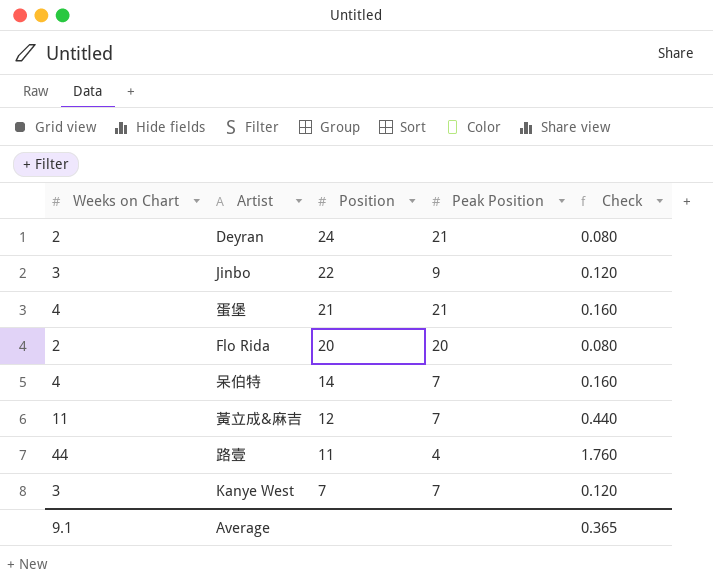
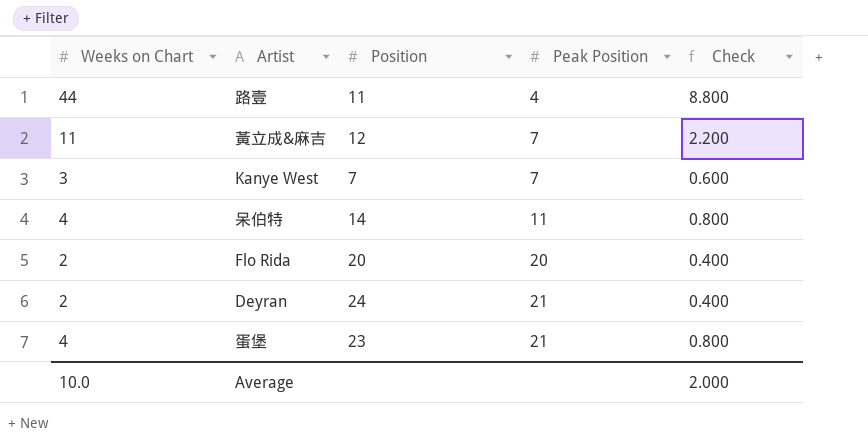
row order: Position descending -> Peak Position ascending
column Check | formula: [Weeks on Chart] * 0.04 -> [Weeks on Chart] * 0.2
row Jinbo: 3 | 22 | 9 | 0.120 -> none
呆伯特 | Peak Position: 7 -> 11
蛋堡 | Position: 21 -> 23
Average | Weeks on Chart: 9.1 -> 10.0
Average | Check: 0.365 -> 2.000

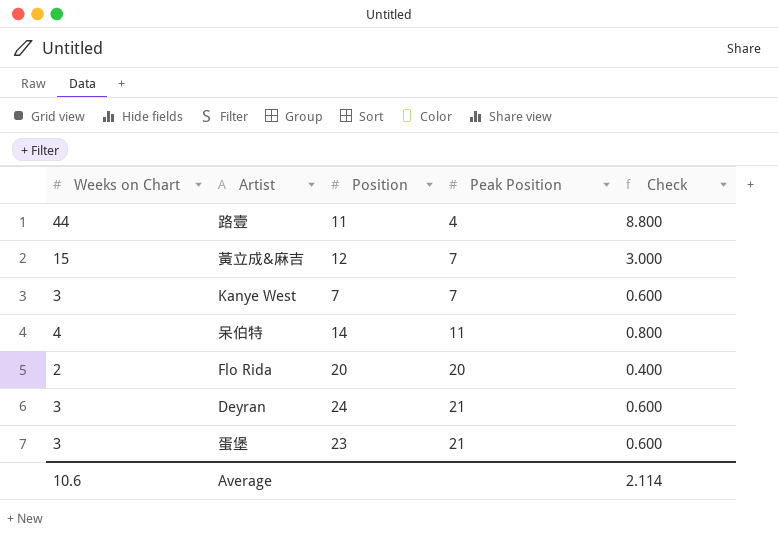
黃立成&麻吉 | Weeks on Chart: 11 -> 15
黃立成&麻吉 | Check: 2.200 -> 3.000
Deyran | Weeks on Chart: 2 -> 3
Deyran | Check: 0.400 -> 0.600
蛋堡 | Weeks on Chart: 4 -> 3
蛋堡 | Check: 0.800 -> 0.600
Average | Weeks on Chart: 10.0 -> 10.6
Average | Check: 2.000 -> 2.114

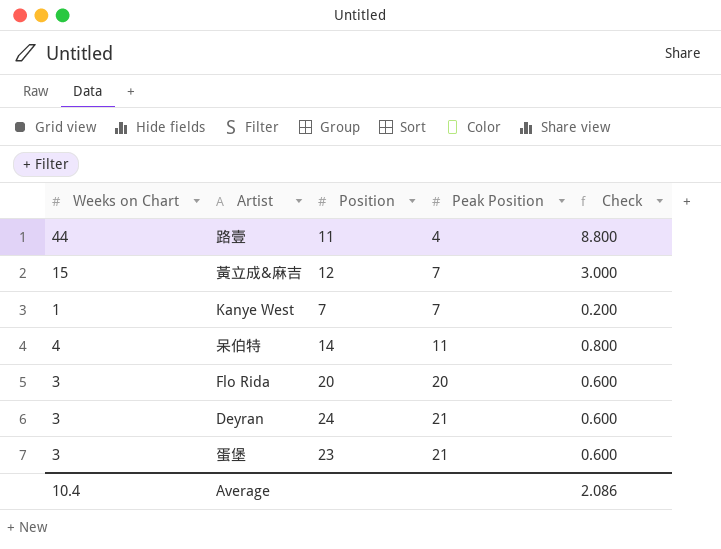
Kanye West | Weeks on Chart: 3 -> 1
Kanye West | Check: 0.600 -> 0.200
Flo Rida | Weeks on Chart: 2 -> 3
Flo Rida | Check: 0.400 -> 0.600
Average | Weeks on Chart: 10.6 -> 10.4
Average | Check: 2.114 -> 2.086

